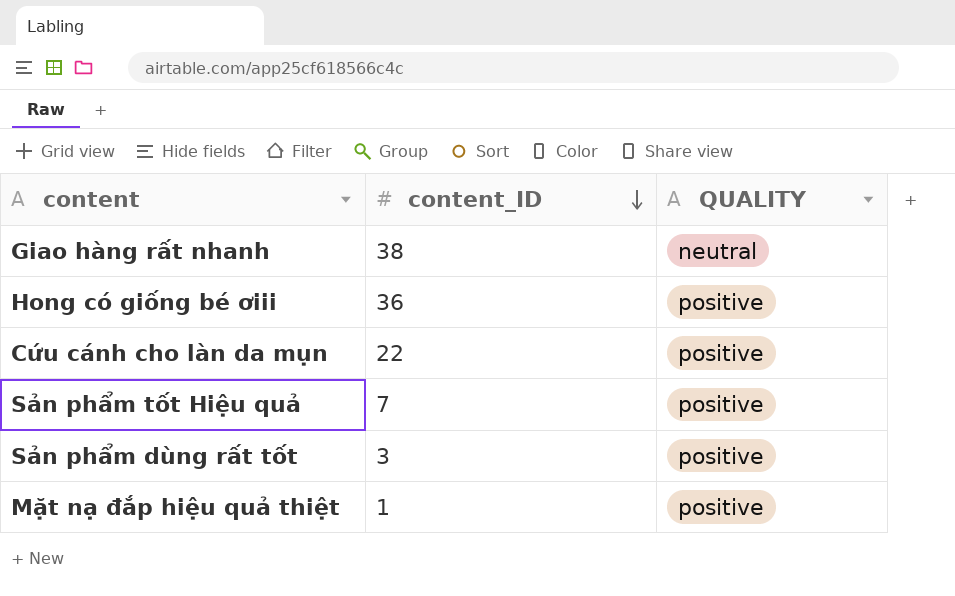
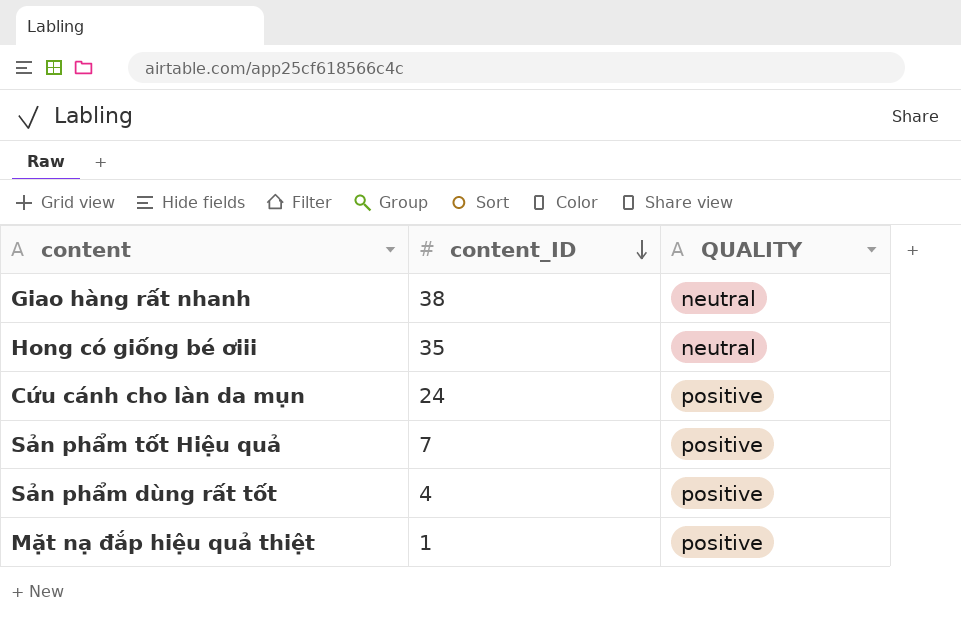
Hong có giống bé ơiii | content_ID: 36 -> 35
Hong có giống bé ơiii | QUALITY: positive -> neutral
Cứu cánh cho làn da mụn | content_ID: 22 -> 24
Sản phẩm dùng rất tốt | content_ID: 3 -> 4

